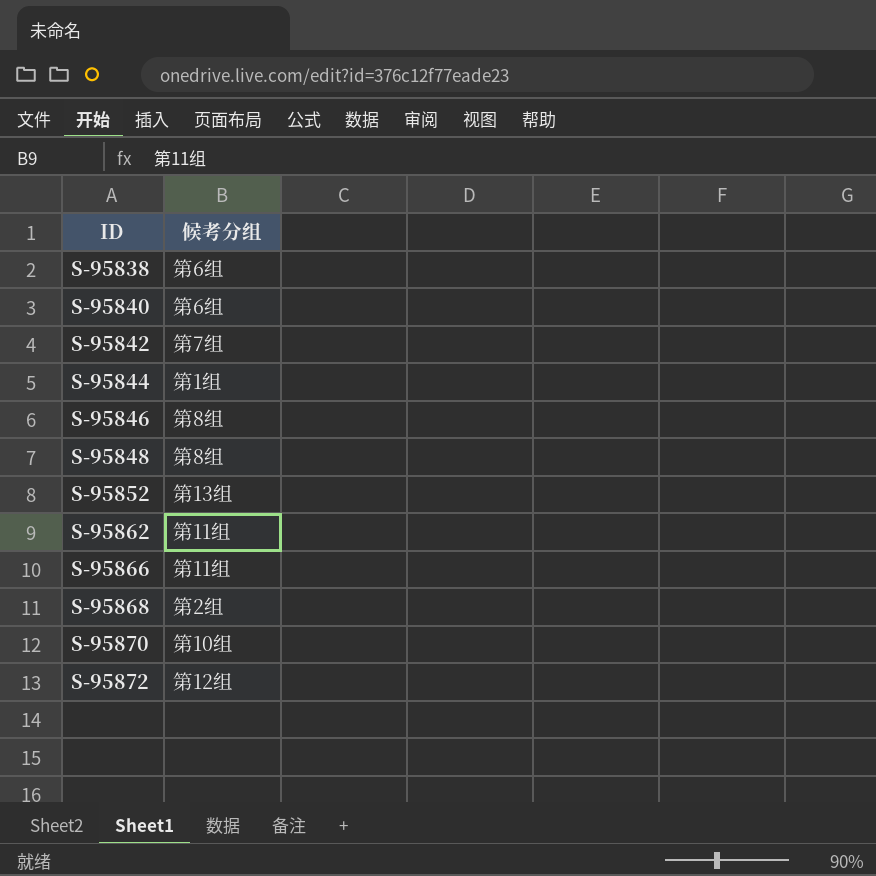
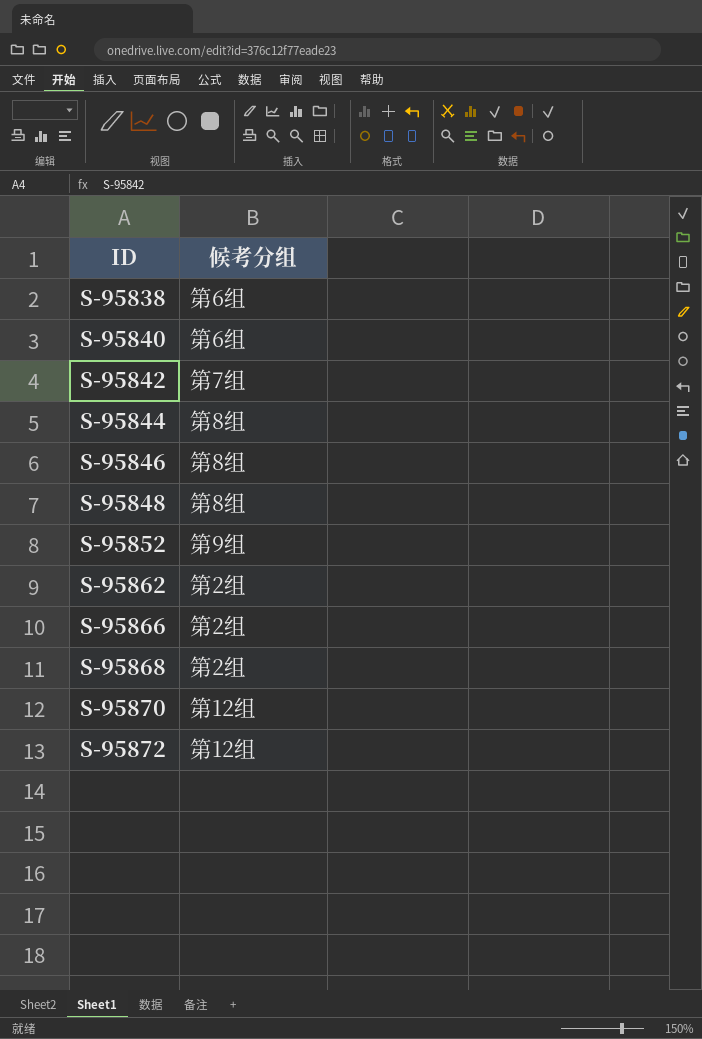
S-95844 | 候考分组: 第1组 -> 第8组
S-95852 | 候考分组: 第13组 -> 第9组
S-95862 | 候考分组: 第11组 -> 第2组
S-95866 | 候考分组: 第11组 -> 第2组
S-95870 | 候考分组: 第10组 -> 第12组

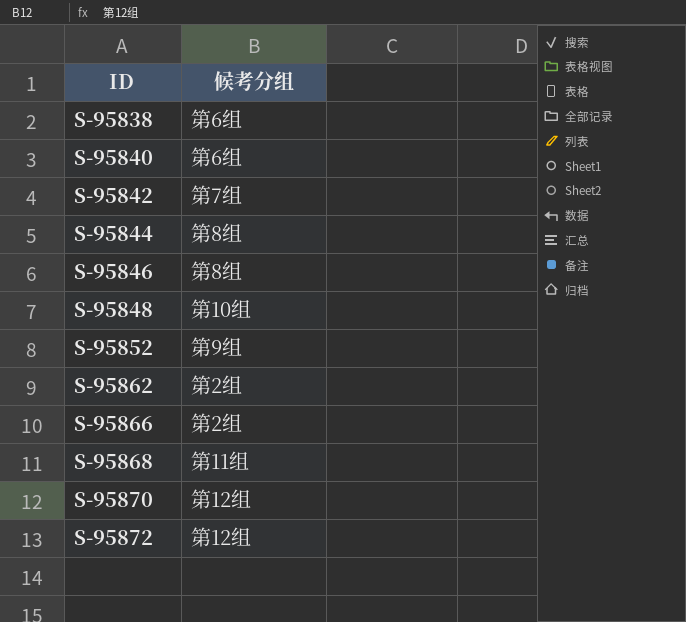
S-95848 | 候考分组: 第8组 -> 第10组
S-95868 | 候考分组: 第2组 -> 第11组

